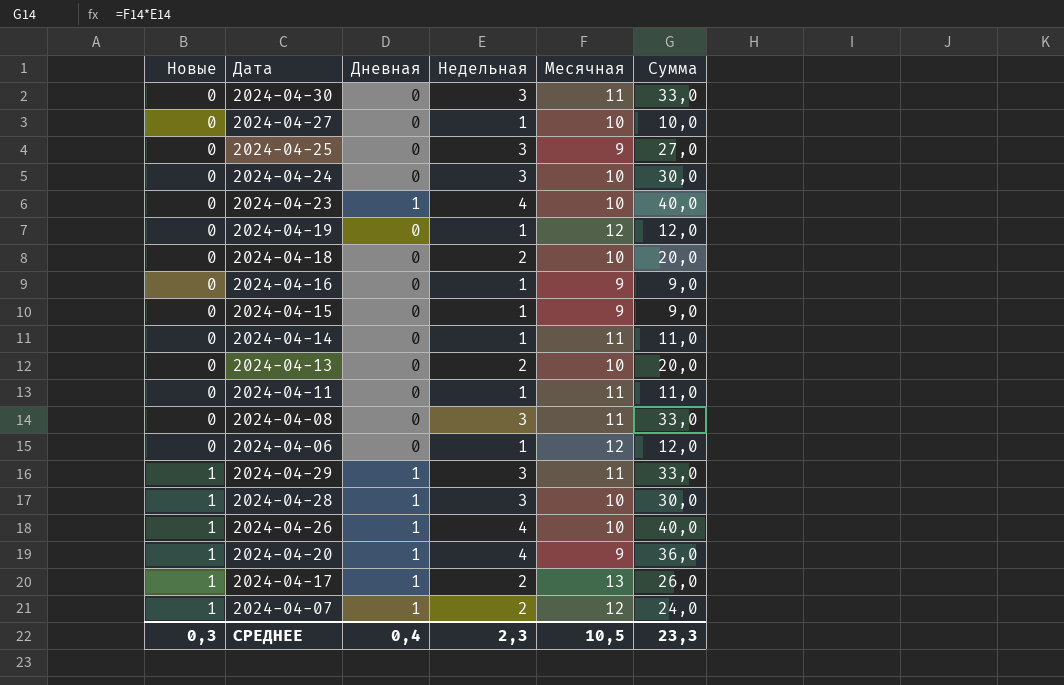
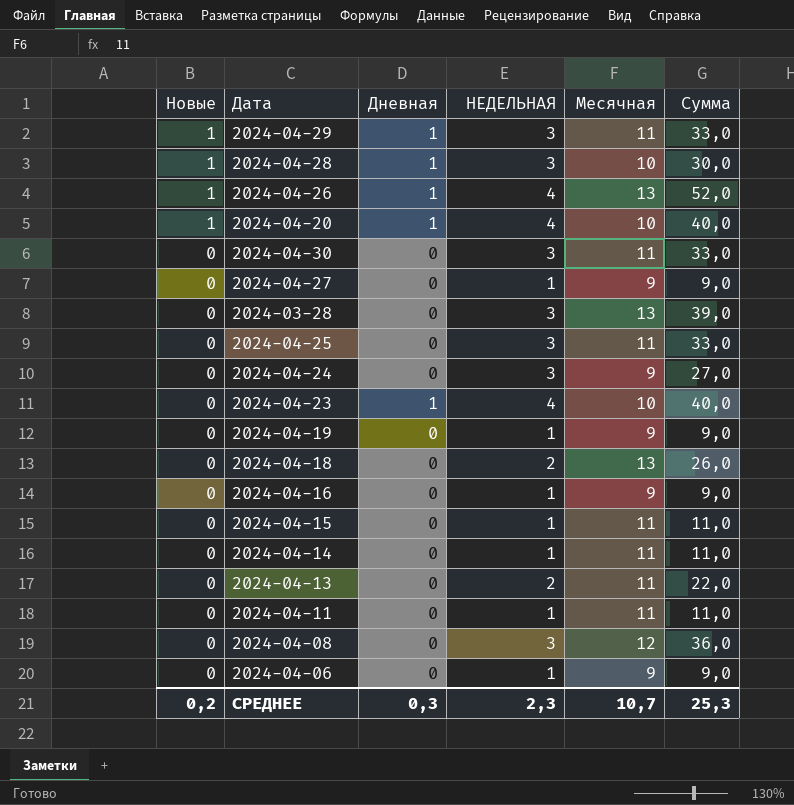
row order: Новые ascending -> Новые descending
column name: Недельная -> НЕДЕЛЬНАЯ
row 2024-04-17: 1 | 1 | 2 | 13 | 26,0 -> none
row 2024-04-07: 1 | 1 | 2 | 12 | 24,0 -> none
2024-04-26 | Месячная: 10 -> 13
2024-04-26 | Сумма: 40,0 -> 52,0
2024-04-20 | Месячная: 9 -> 10
2024-04-20 | Сумма: 36,0 -> 40,0
2024-04-27 | Месячная: 10 -> 9
2024-04-27 | Сумма: 10,0 -> 9,0
row 2024-03-28: none -> 0 | 0 | 3 | 13 | 39,0
2024-04-25 | Месячная: 9 -> 11
2024-04-25 | Сумма: 27,0 -> 33,0
2024-04-24 | Месячная: 10 -> 9
2024-04-24 | Сумма: 30,0 -> 27,0
2024-04-19 | Месячная: 12 -> 9
2024-04-19 | Сумма: 12,0 -> 9,0
2024-04-18 | Месячная: 10 -> 13
2024-04-18 | Сумма: 20,0 -> 26,0
2024-04-15 | Месячная: 9 -> 11
2024-04-15 | Сумма: 9,0 -> 11,0
2024-04-13 | Месячная: 10 -> 11
2024-04-13 | Сумма: 20,0 -> 22,0
2024-04-08 | Месячная: 11 -> 12
2024-04-08 | Сумма: 33,0 -> 36,0
2024-04-06 | Месячная: 12 -> 9
2024-04-06 | Сумма: 12,0 -> 9,0
СРЕДНЕЕ | Новые: 0,3 -> 0,2
СРЕДНЕЕ | Дневная: 0,4 -> 0,3
СРЕДНЕЕ | Месячная: 10,5 -> 10,7
СРЕДНЕЕ | Сумма: 23,3 -> 25,3

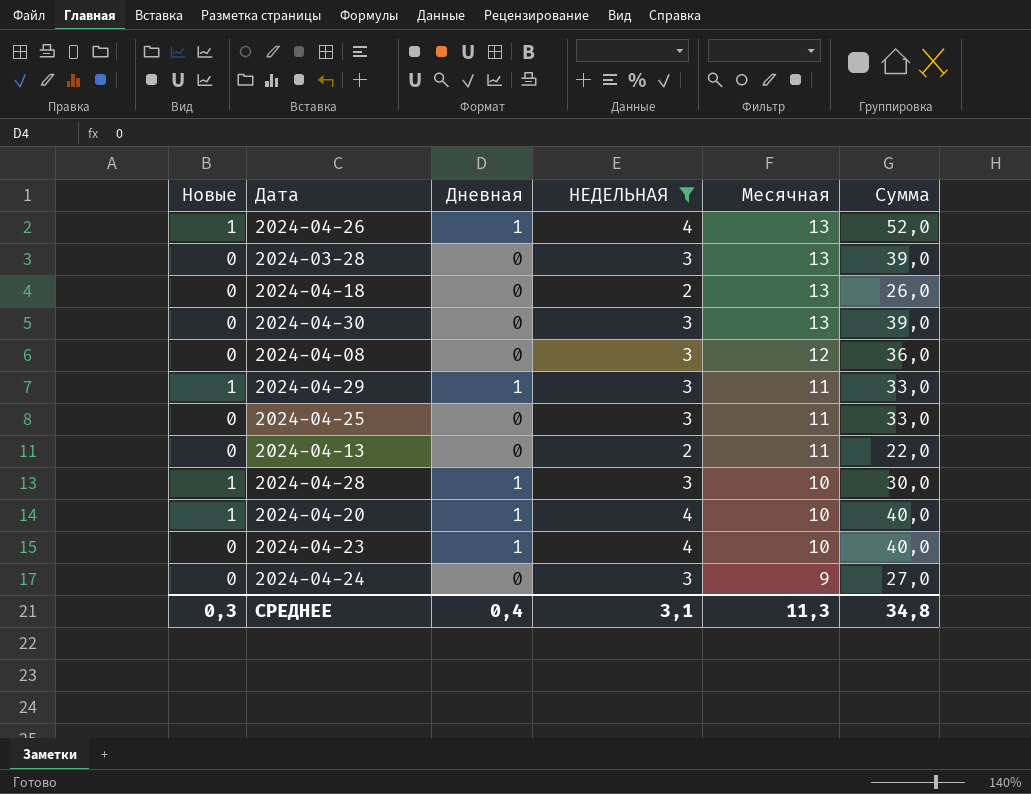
filter: none -> НЕДЕЛЬНАЯ != 1
row order: Новые descending -> Месячная descending
2024-04-30 | Месячная: 11 -> 13
2024-04-30 | Сумма: 33,0 -> 39,0
СРЕДНЕЕ | Новые: 0,2 -> 0,3
СРЕДНЕЕ | Дневная: 0,3 -> 0,4
СРЕДНЕЕ | НЕДЕЛЬНАЯ: 2,3 -> 3,1
СРЕДНЕЕ | Месячная: 10,7 -> 11,3
СРЕДНЕЕ | Сумма: 25,3 -> 34,8

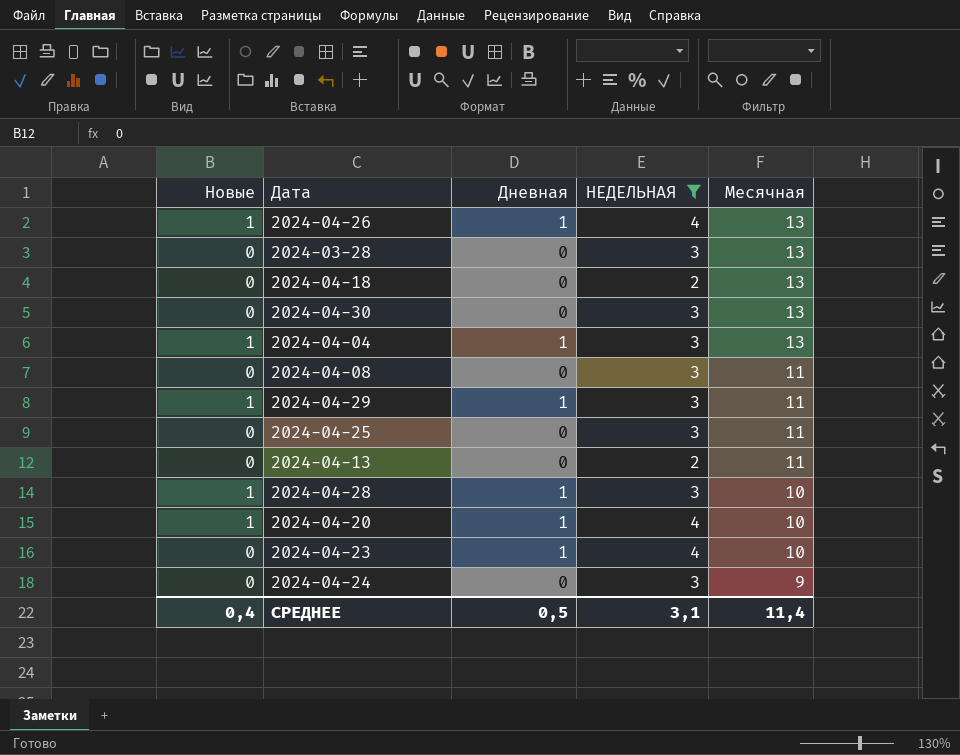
column Сумма | formula: [НЕДЕЛЬНАЯ] * [Месячная] -> none
row 2024-04-04: none -> 1 | 1 | 3 | 13
2024-04-08 | Месячная: 12 -> 11
СРЕДНЕЕ | Новые: 0,3 -> 0,4
СРЕДНЕЕ | Дневная: 0,4 -> 0,5
СРЕДНЕЕ | Месячная: 11,3 -> 11,4

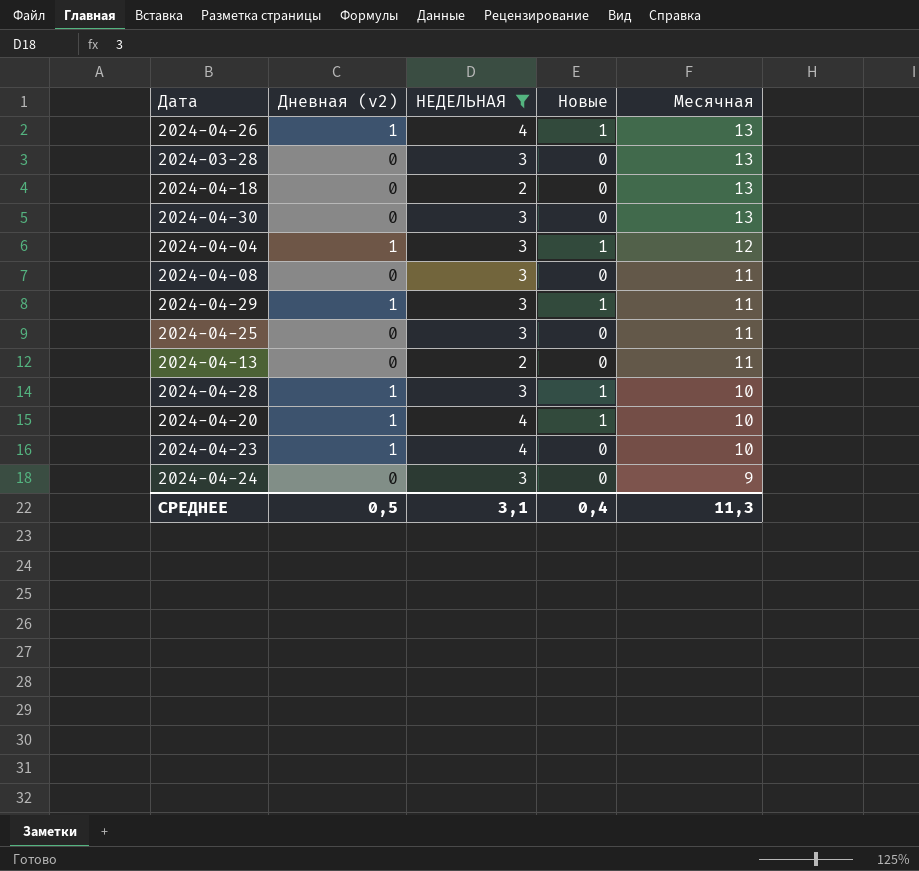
column name: Дневная -> Дневная (v2)
column Новые | position: 1 -> 4
2024-04-04 | Месячная: 13 -> 12
СРЕДНЕЕ | Месячная: 11,4 -> 11,3

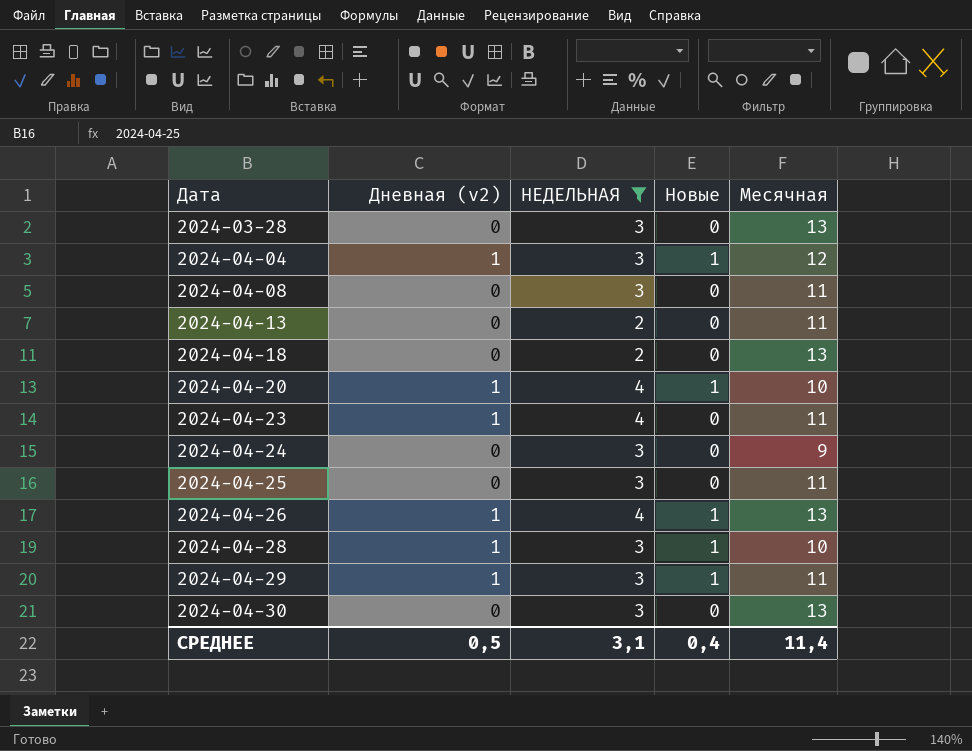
row order: Месячная descending -> Дата ascending
2024-04-23 | Месячная: 10 -> 11
СРЕДНЕЕ | Месячная: 11,3 -> 11,4

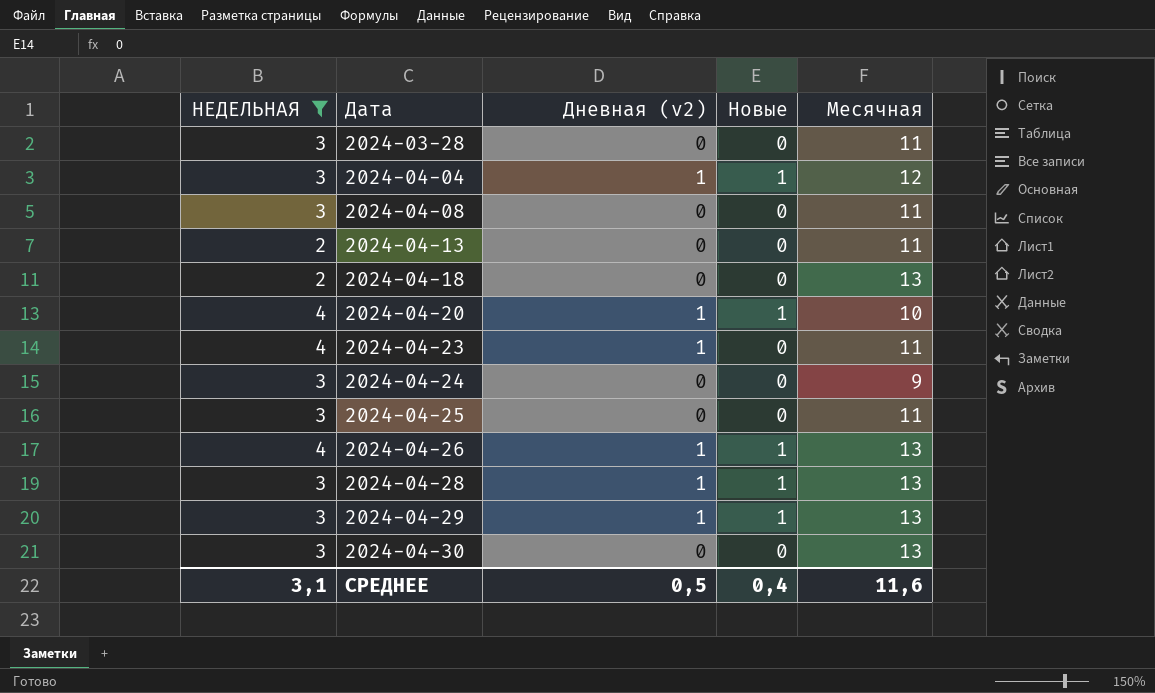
column НЕДЕЛЬНАЯ | position: 3 -> 1
2024-03-28 | Месячная: 13 -> 11
2024-04-28 | Месячная: 10 -> 13
2024-04-29 | Месячная: 11 -> 13
СРЕДНЕЕ | Месячная: 11,4 -> 11,6

